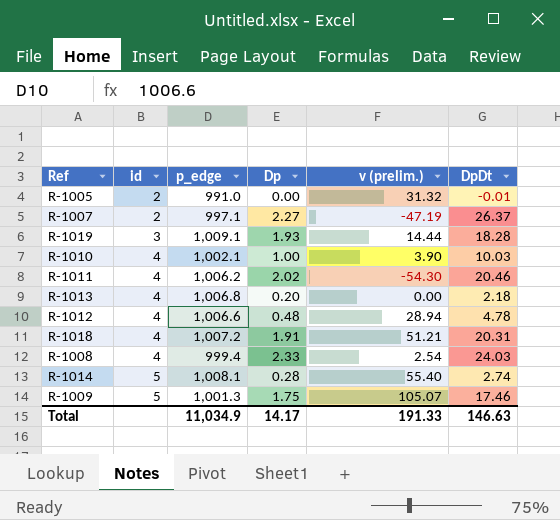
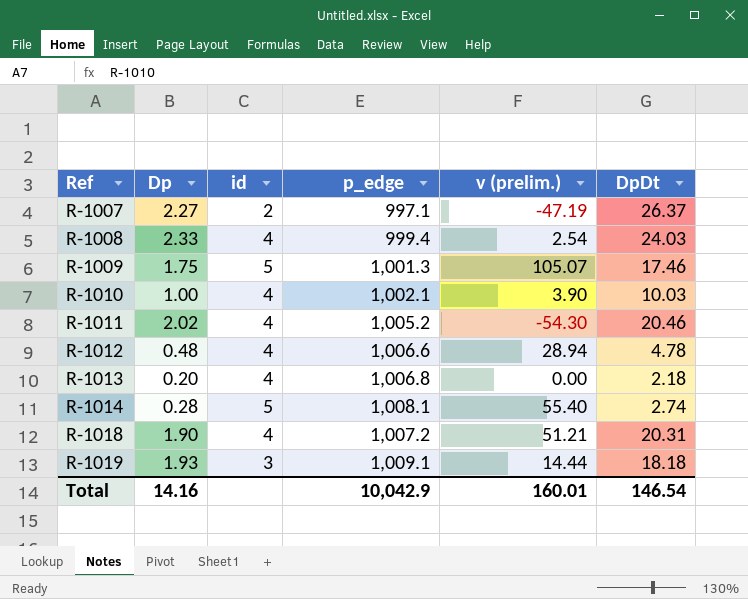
row order: id ascending -> Ref ascending
column Dp | position: 4 -> 2
row R-1005: 2 | 991.0 | 0.00 | 31.32 | -0.01 -> none
R-1011 | p_edge: 1,006.2 -> 1,005.2
R-1018 | Dp: 1.91 -> 1.90
R-1019 | DpDt: 18.28 -> 18.18
Total | Dp: 14.17 -> 14.16
Total | p_edge: 11,034.9 -> 10,042.9
Total | v (prelim.): 191.33 -> 160.01
Total | DpDt: 146.63 -> 146.54

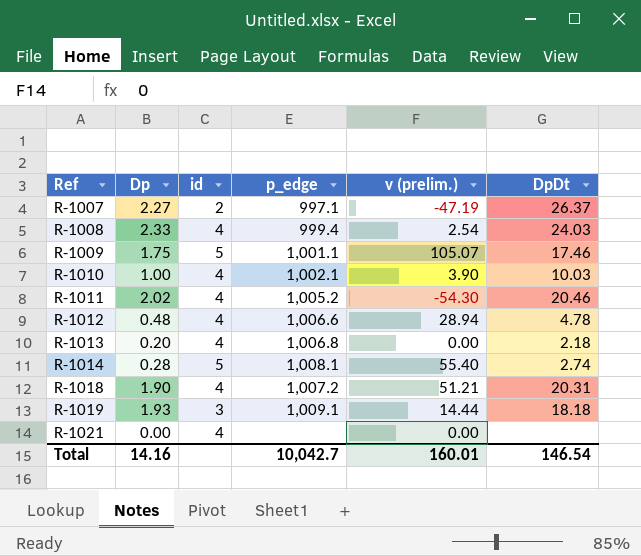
R-1009 | p_edge: 1,001.3 -> 1,001.1
row R-1021: none -> 0.00 | 4 | none | 0.00 | none
Total | p_edge: 10,042.9 -> 10,042.7

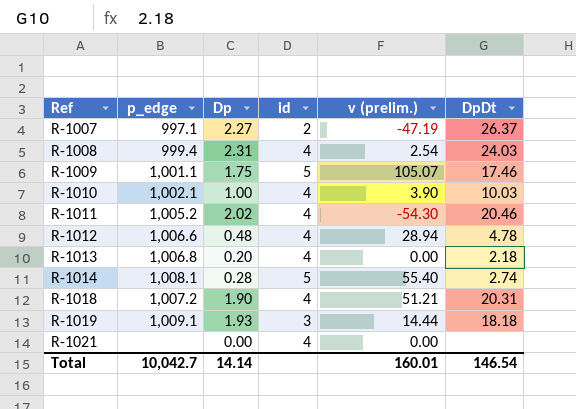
column p_edge | position: 4 -> 2
R-1008 | Dp: 2.33 -> 2.31
Total | Dp: 14.16 -> 14.14

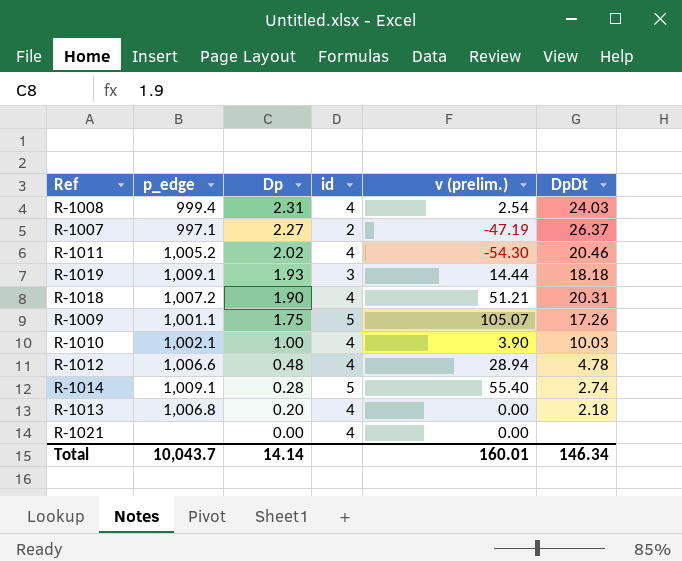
row order: Ref ascending -> Dp descending
R-1009 | DpDt: 17.46 -> 17.26
R-1014 | p_edge: 1,008.1 -> 1,009.1
Total | p_edge: 10,042.7 -> 10,043.7
Total | DpDt: 146.54 -> 146.34

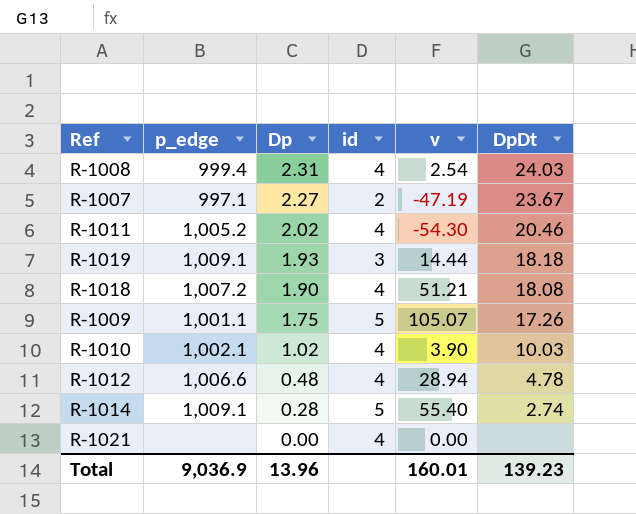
column name: v (prelim.) -> v
row R-1013: 1,006.8 | 0.20 | 4 | 0.00 | 2.18 -> none
R-1007 | DpDt: 26.37 -> 23.67
R-1018 | DpDt: 20.31 -> 18.08
R-1010 | Dp: 1.00 -> 1.02
Total | p_edge: 10,043.7 -> 9,036.9
Total | Dp: 14.14 -> 13.96
Total | DpDt: 146.34 -> 139.23

